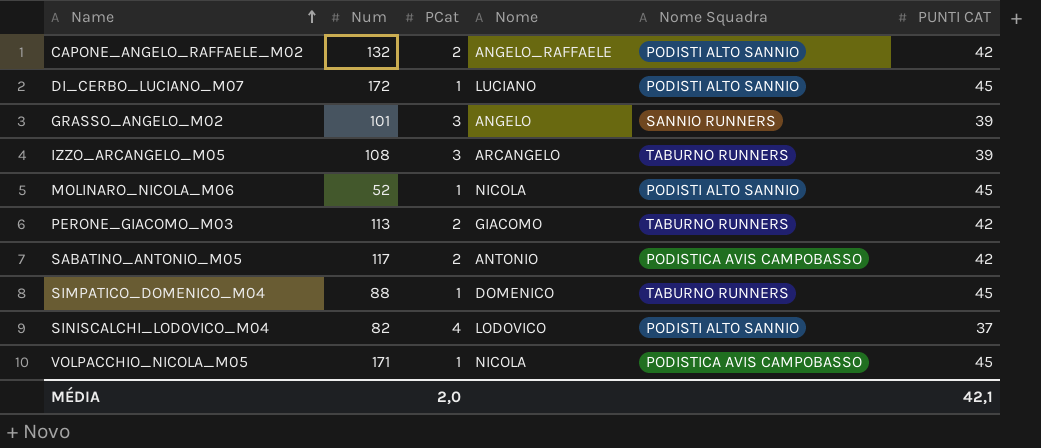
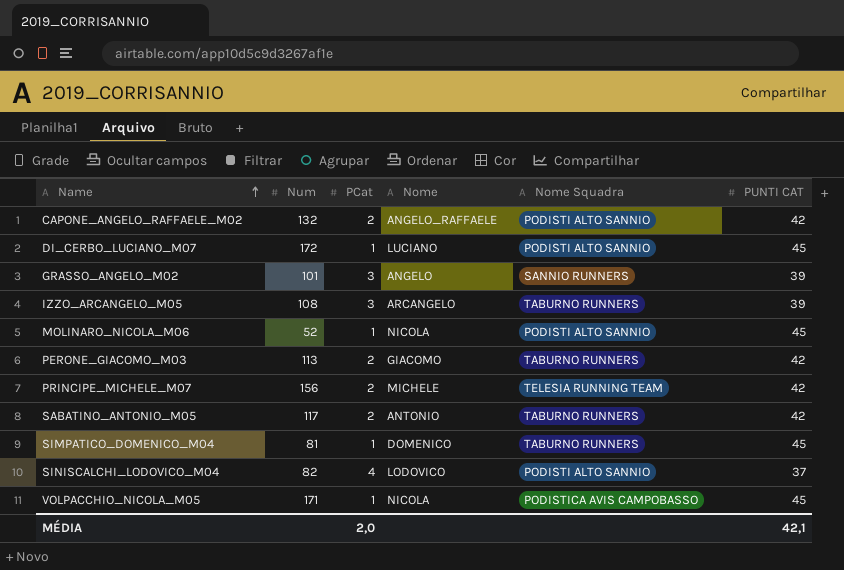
row PRINCIPE_MICHELE_M07: none -> 156 | 2 | MICHELE | TELESIA RUNNING TEAM | 42
SABATINO_ANTONIO_M05 | Nome Squadra: PODISTICA AVIS CAMPOBASSO -> TABURNO RUNNERS
SIMPATICO_DOMENICO_M04 | Num: 88 -> 81

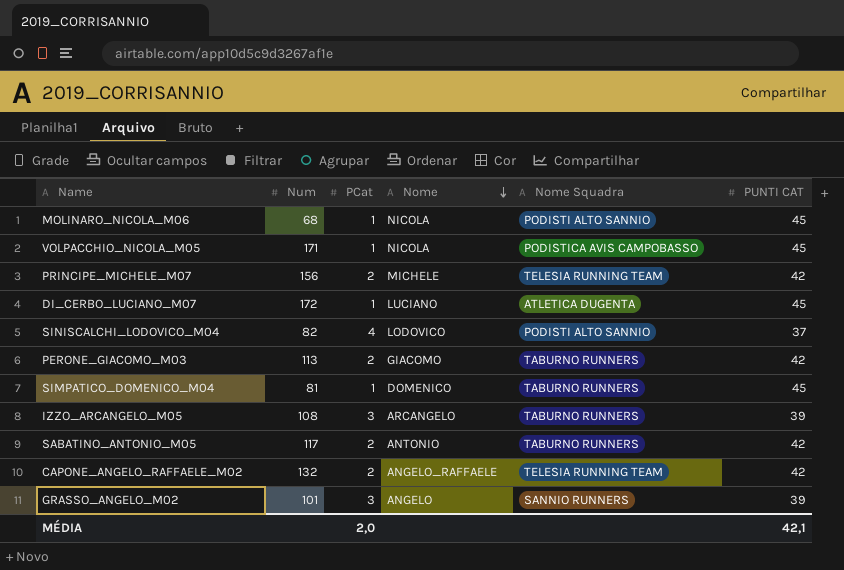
row order: Name ascending -> Nome descending
MOLINARO_NICOLA_M06 | Num: 52 -> 68
DI_CERBO_LUCIANO_M07 | Nome Squadra: PODISTI ALTO SANNIO -> ATLETICA DUGENTA
CAPONE_ANGELO_RAFFAELE_M02 | Nome Squadra: PODISTI ALTO SANNIO -> TELESIA RUNNING TEAM

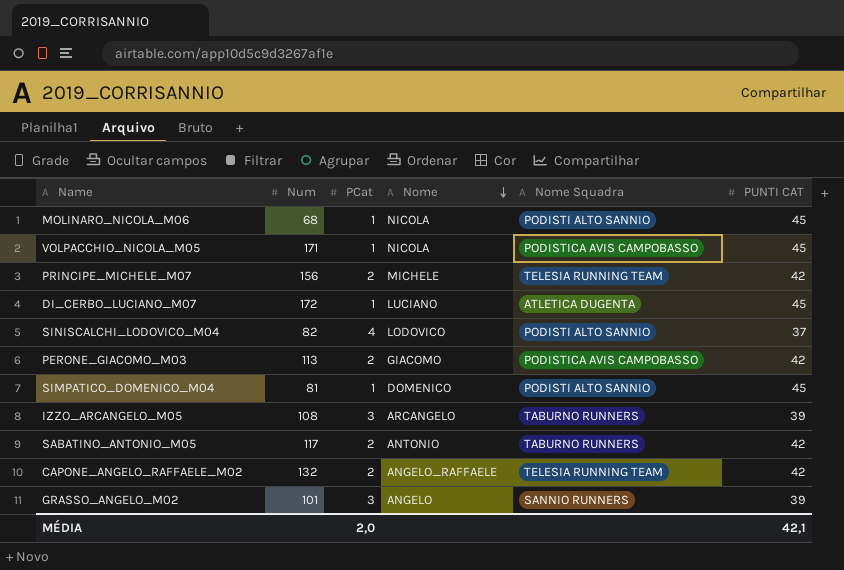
PERONE_GIACOMO_M03 | Nome Squadra: TABURNO RUNNERS -> PODISTICA AVIS CAMPOBASSO
SIMPATICO_DOMENICO_M04 | Nome Squadra: TABURNO RUNNERS -> PODISTI ALTO SANNIO

